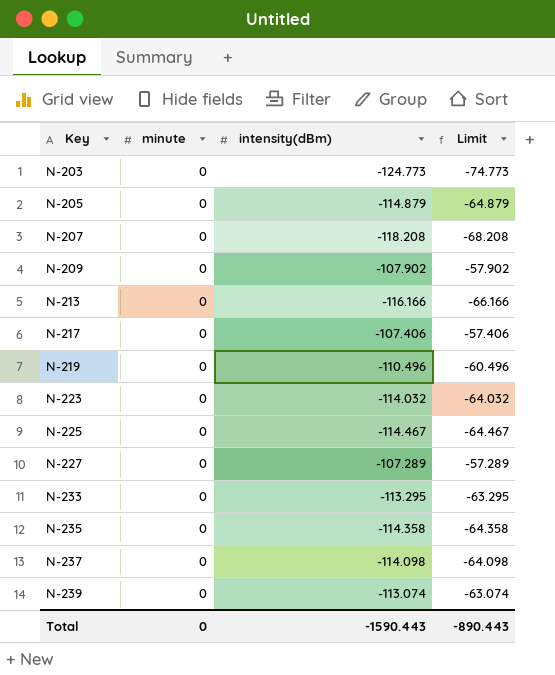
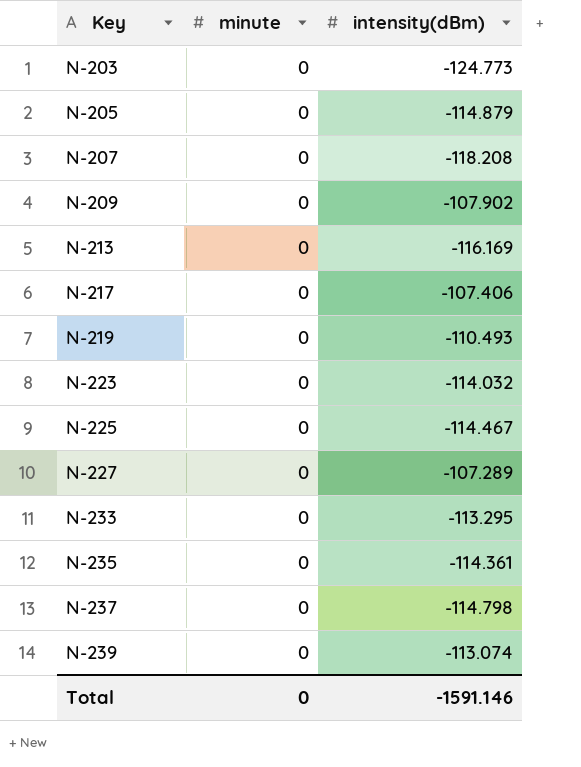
column Limit | formula: [intensity(dBm)] + 50 -> none
N-213 | intensity(dBm): -116.166 -> -116.169
N-219 | intensity(dBm): -110.496 -> -110.493
N-235 | intensity(dBm): -114.358 -> -114.361
N-237 | intensity(dBm): -114.098 -> -114.798
Total | intensity(dBm): -1590.443 -> -1591.146

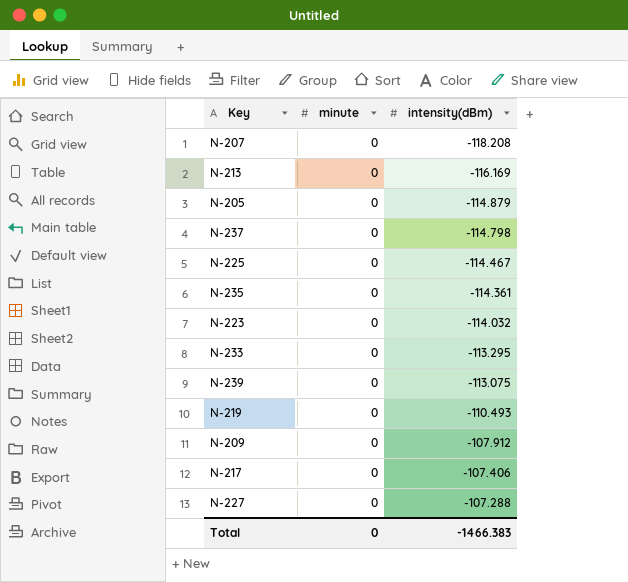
row order: Key ascending -> intensity(dBm) ascending
row N-203: 0 | -124.773 -> none
N-239 | intensity(dBm): -113.074 -> -113.075
N-209 | intensity(dBm): -107.902 -> -107.912
N-227 | intensity(dBm): -107.289 -> -107.288
Total | intensity(dBm): -1591.146 -> -1466.383

